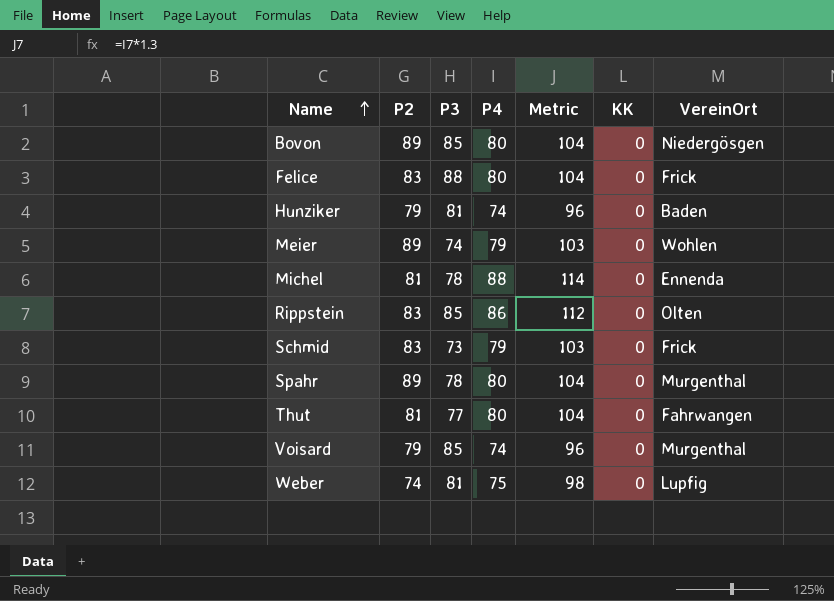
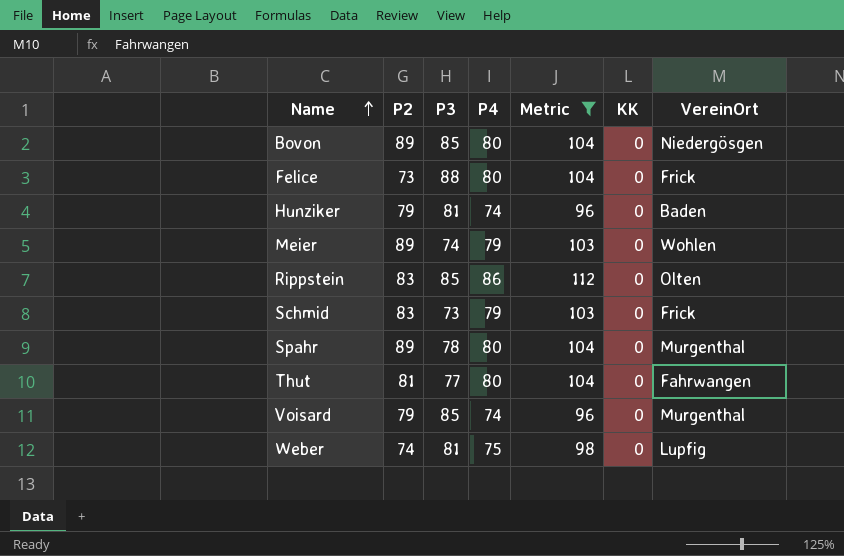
filter: none -> Metric != 114
Felice | P2: 83 -> 73

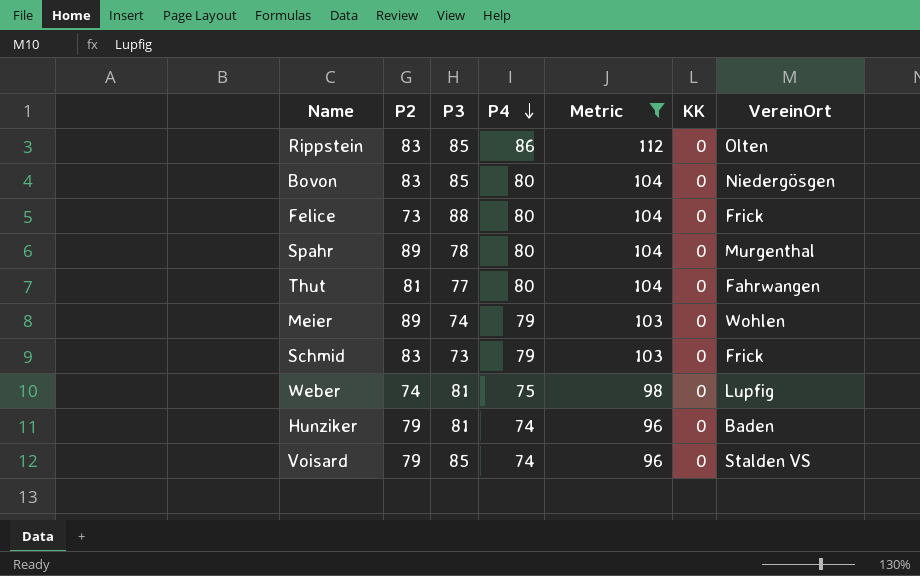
row order: Name ascending -> P4 descending
Bovon | P2: 89 -> 83
Voisard | VereinOrt: Murgenthal -> Stalden VS

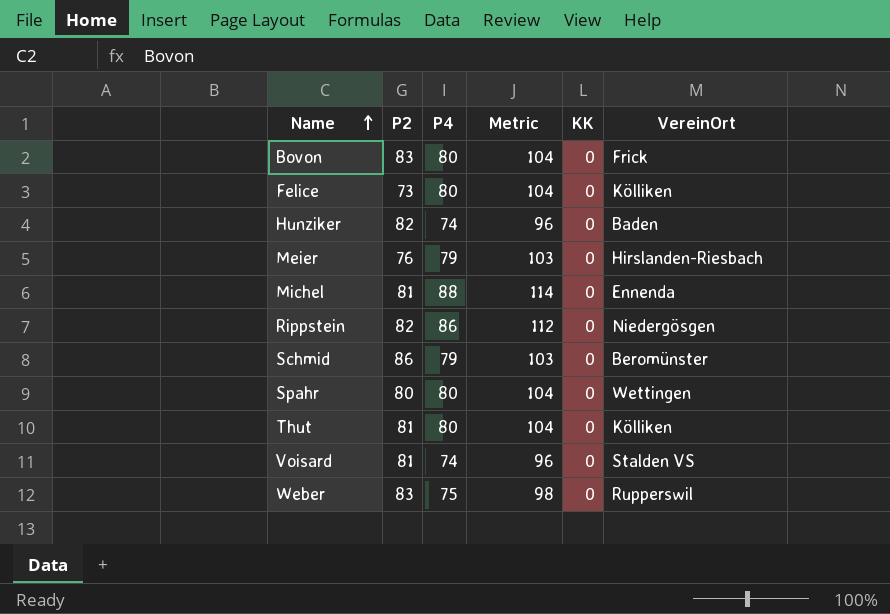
filter: Metric != 114 -> none
row order: P4 descending -> Name ascending
column P3 | position: 3 -> none
Bovon | VereinOrt: Niedergösgen -> Frick
Felice | VereinOrt: Frick -> Kölliken
Hunziker | P2: 79 -> 82
Meier | P2: 89 -> 76
Meier | VereinOrt: Wohlen -> Hirslanden-Riesbach
Rippstein | P2: 83 -> 82
Rippstein | VereinOrt: Olten -> Niedergösgen
Schmid | P2: 83 -> 86
Schmid | VereinOrt: Frick -> Beromünster
Spahr | P2: 89 -> 80
Spahr | VereinOrt: Murgenthal -> Wettingen
Thut | VereinOrt: Fahrwangen -> Kölliken
Voisard | P2: 79 -> 81
Weber | P2: 74 -> 83
Weber | VereinOrt: Lupfig -> Rupperswil

